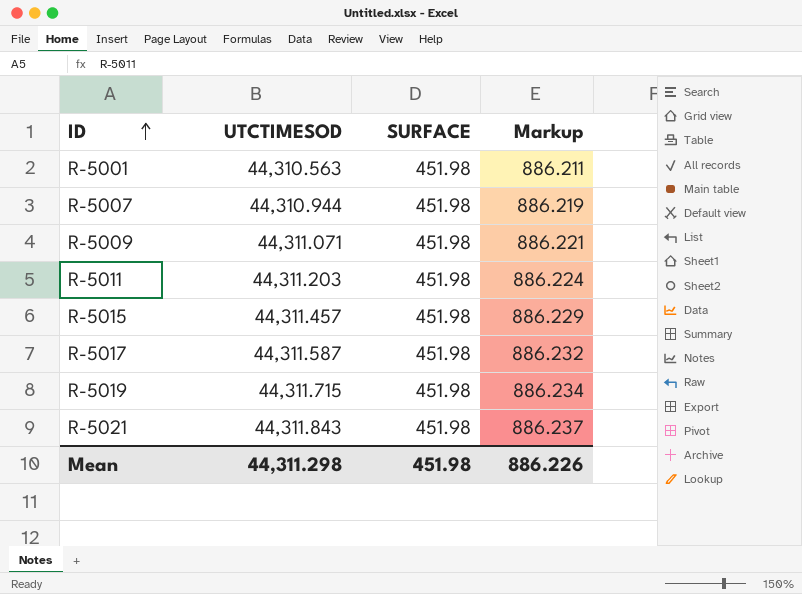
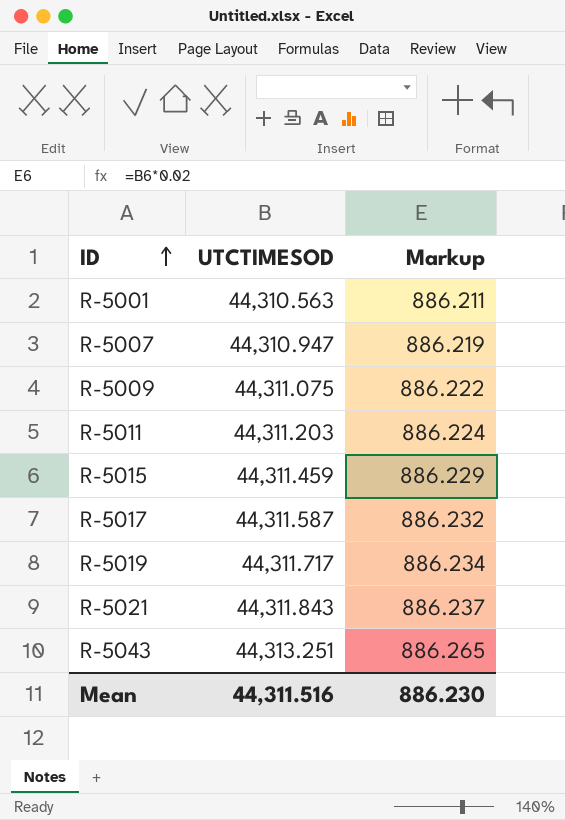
column SURFACE | position: 3 -> none
R-5007 | UTCTIMESOD: 44,310.944 -> 44,310.947
R-5009 | UTCTIMESOD: 44,311.071 -> 44,311.075
R-5009 | Markup: 886.221 -> 886.222
R-5015 | UTCTIMESOD: 44,311.457 -> 44,311.459
R-5019 | UTCTIMESOD: 44,311.715 -> 44,311.717
row R-5043: none -> 44,313.251 | 886.265
Mean | UTCTIMESOD: 44,311.298 -> 44,311.516
Mean | Markup: 886.226 -> 886.230

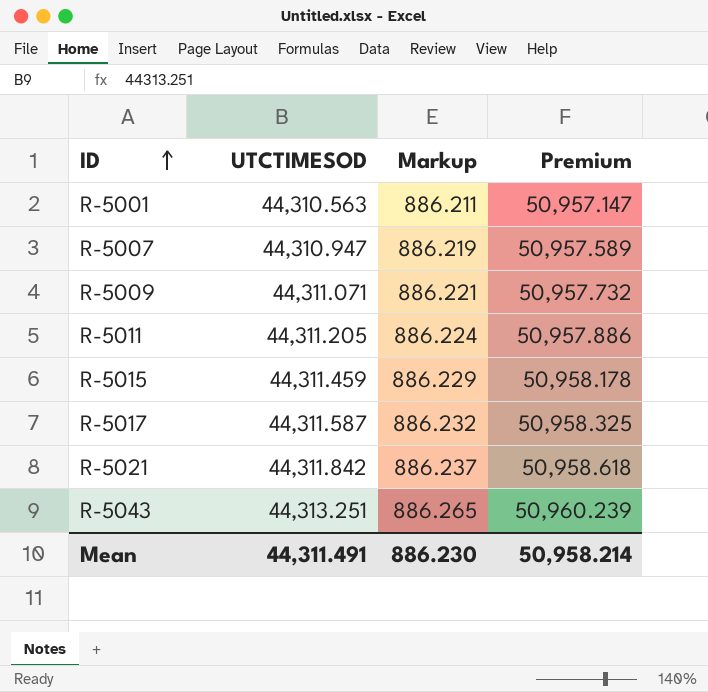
column Premium | formula: none -> [UTCTIMESOD] * 1.15
row R-5019: 44,311.717 | 886.234 -> none
R-5009 | UTCTIMESOD: 44,311.075 -> 44,311.071
R-5009 | Markup: 886.222 -> 886.221
R-5011 | UTCTIMESOD: 44,311.203 -> 44,311.205
R-5021 | UTCTIMESOD: 44,311.843 -> 44,311.842
Mean | UTCTIMESOD: 44,311.516 -> 44,311.491

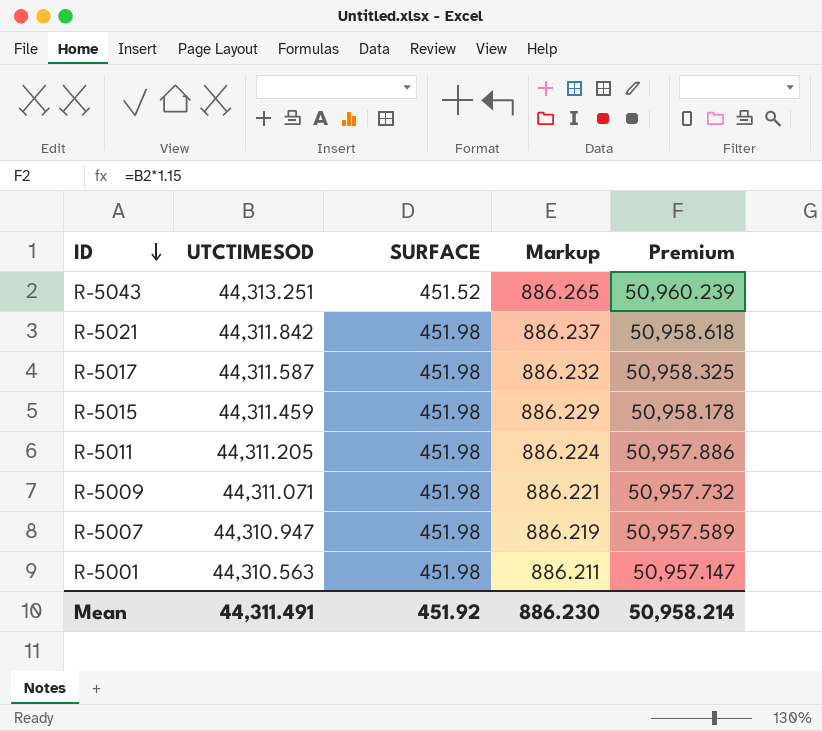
row order: ID ascending -> ID descending
column SURFACE | position: none -> 3

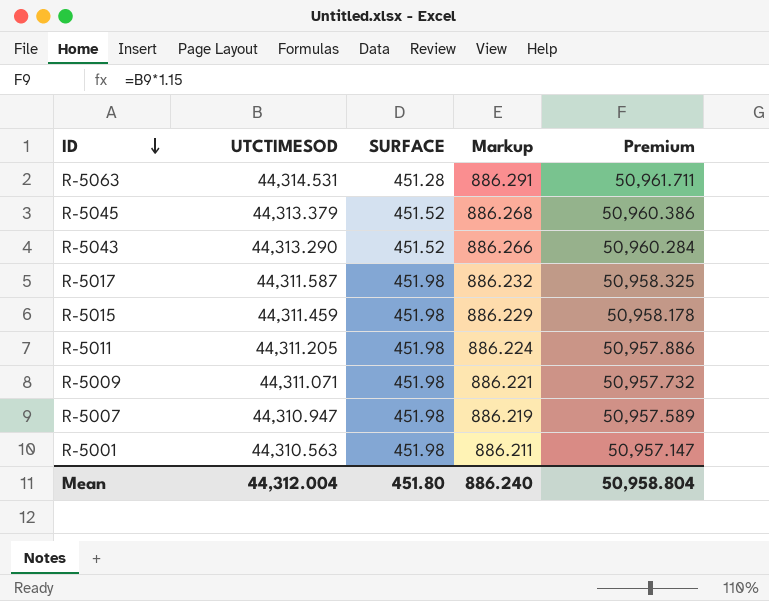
row R-5021: 44,311.842 | 451.98 | 886.237 | 50,958.618 -> none
row R-5063: none -> 44,314.531 | 451.28 | 886.291 | 50,961.711
row R-5045: none -> 44,313.379 | 451.52 | 886.268 | 50,960.386
R-5043 | UTCTIMESOD: 44,313.251 -> 44,313.290
R-5043 | Markup: 886.265 -> 886.266
R-5043 | Premium: 50,960.239 -> 50,960.284
Mean | UTCTIMESOD: 44,311.491 -> 44,312.004
Mean | SURFACE: 451.92 -> 451.80
Mean | Markup: 886.230 -> 886.240
Mean | Premium: 50,958.214 -> 50,958.804

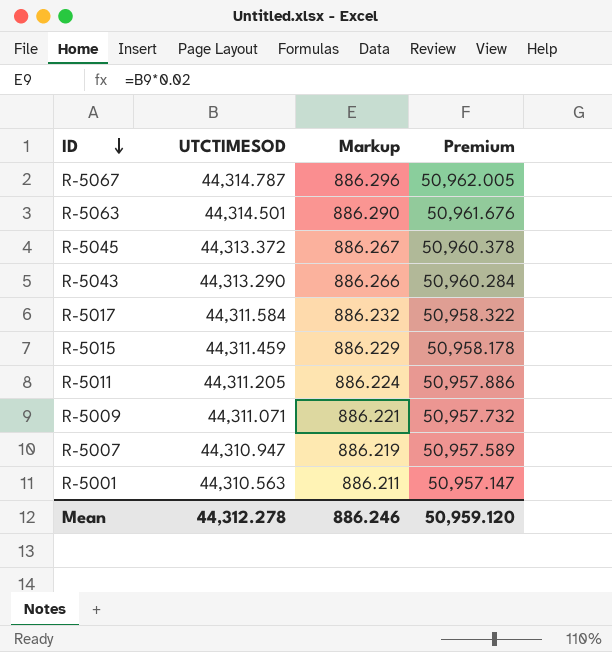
column SURFACE | position: 3 -> none
row R-5067: none -> 44,314.787 | 886.296 | 50,962.005
R-5063 | UTCTIMESOD: 44,314.531 -> 44,314.501
R-5063 | Markup: 886.291 -> 886.290
R-5063 | Premium: 50,961.711 -> 50,961.676
R-5045 | UTCTIMESOD: 44,313.379 -> 44,313.372
R-5045 | Markup: 886.268 -> 886.267
R-5045 | Premium: 50,960.386 -> 50,960.378
R-5017 | UTCTIMESOD: 44,311.587 -> 44,311.584
R-5017 | Premium: 50,958.325 -> 50,958.322
Mean | UTCTIMESOD: 44,312.004 -> 44,312.278
Mean | Markup: 886.240 -> 886.246
Mean | Premium: 50,958.804 -> 50,959.120

